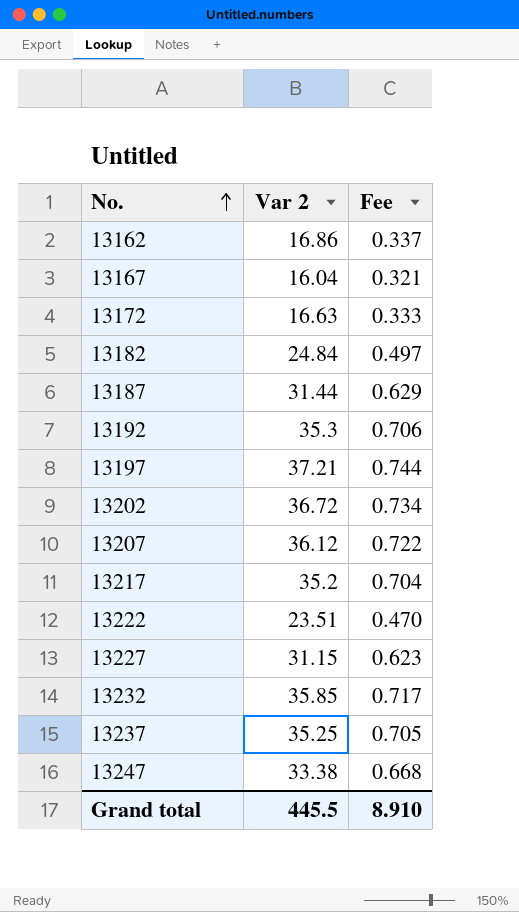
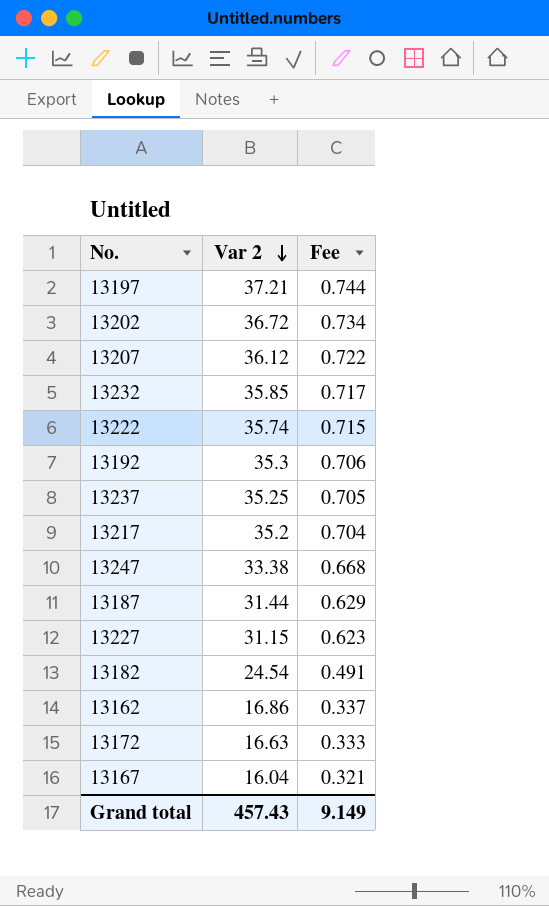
row order: No. ascending -> Var 2 descending
13222 | Var 2: 23.51 -> 35.74
13222 | Fee: 0.470 -> 0.715
13182 | Var 2: 24.84 -> 24.54
13182 | Fee: 0.497 -> 0.491
Grand total | Var 2: 445.5 -> 457.43
Grand total | Fee: 8.910 -> 9.149

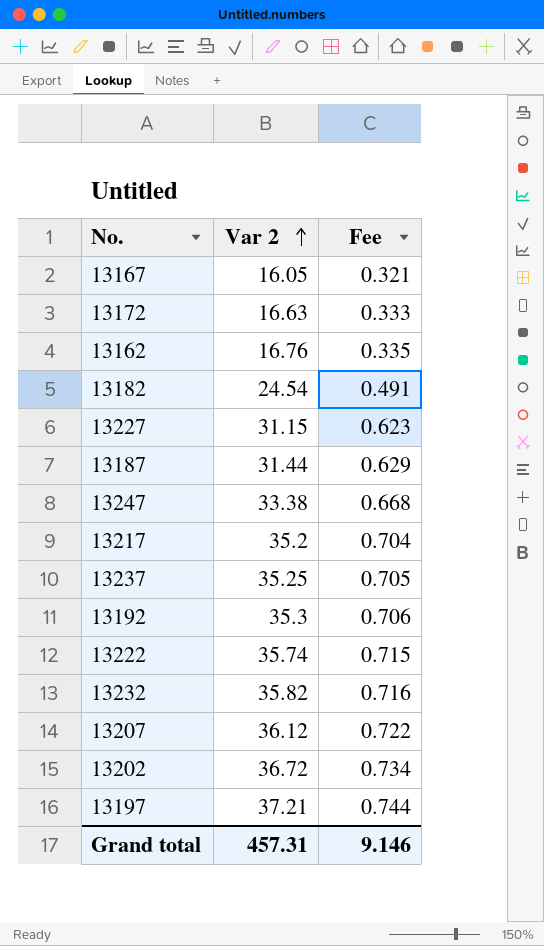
row order: Var 2 descending -> Var 2 ascending
13167 | Var 2: 16.04 -> 16.05
13162 | Var 2: 16.86 -> 16.76
13162 | Fee: 0.337 -> 0.335
13232 | Var 2: 35.85 -> 35.82
13232 | Fee: 0.717 -> 0.716
Grand total | Var 2: 457.43 -> 457.31
Grand total | Fee: 9.149 -> 9.146

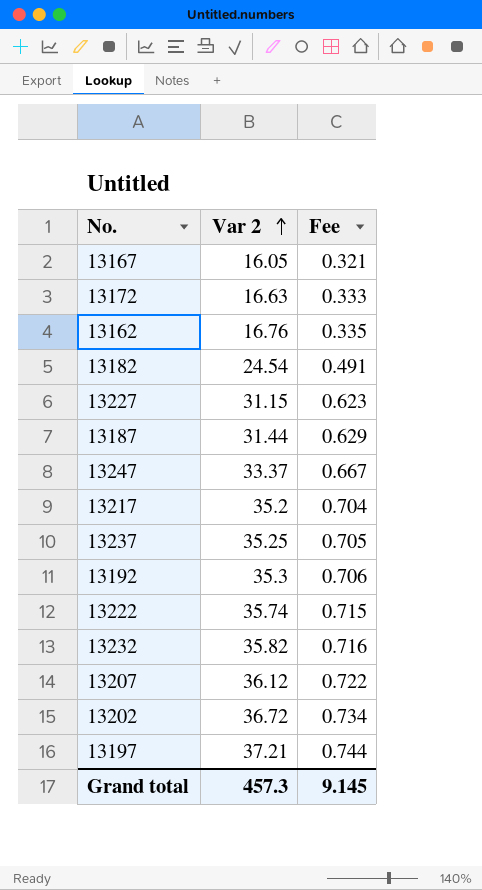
13247 | Var 2: 33.38 -> 33.37
13247 | Fee: 0.668 -> 0.667
Grand total | Var 2: 457.31 -> 457.3
Grand total | Fee: 9.146 -> 9.145

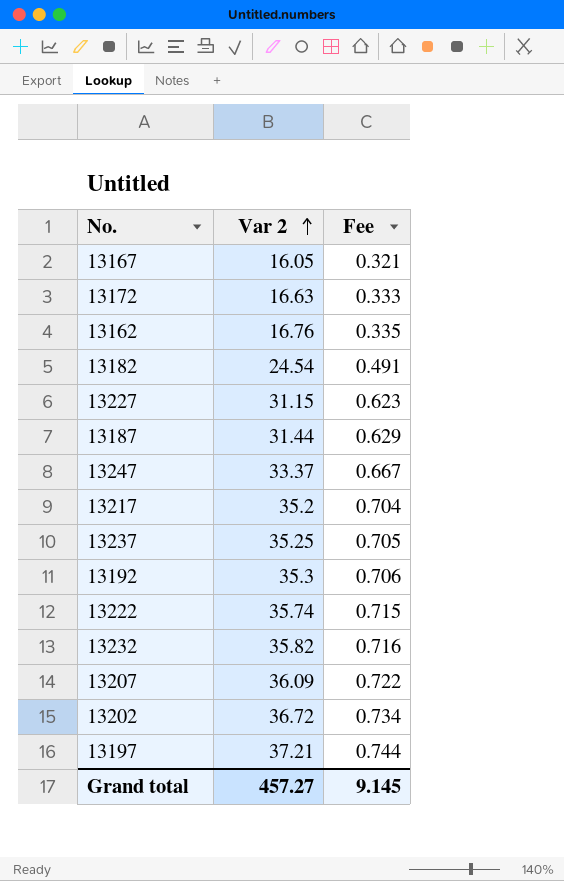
13207 | Var 2: 36.12 -> 36.09
Grand total | Var 2: 457.3 -> 457.27

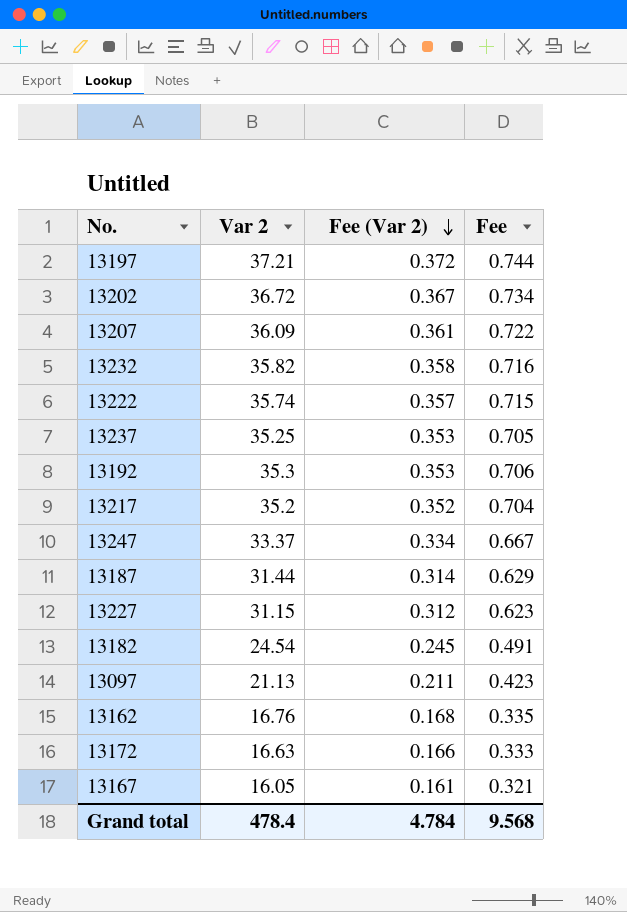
row order: Var 2 ascending -> Fee (Var 2) descending
column Fee (Var 2) | formula: none -> [Var 2] * 0.01
row 13097: none -> 21.13 | 0.211 | 0.423
Grand total | Var 2: 457.27 -> 478.4
Grand total | Fee: 9.145 -> 9.568

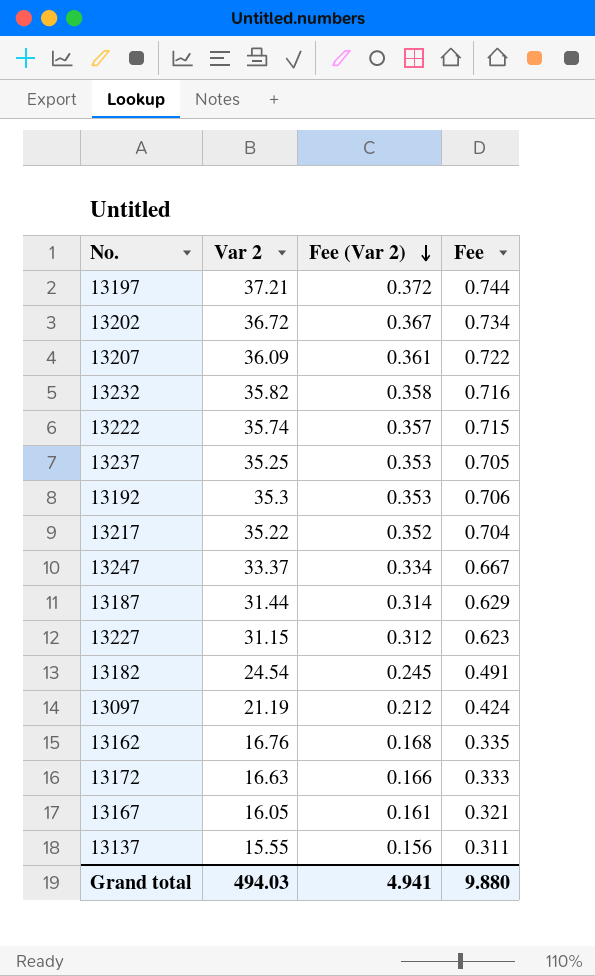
13217 | Var 2: 35.2 -> 35.22
13097 | Var 2: 21.13 -> 21.19
13097 | Fee (Var 2): 0.211 -> 0.212
13097 | Fee: 0.423 -> 0.424
row 13137: none -> 15.55 | 0.156 | 0.311
Grand total | Var 2: 478.4 -> 494.03
Grand total | Fee (Var 2): 4.784 -> 4.941
Grand total | Fee: 9.568 -> 9.880

